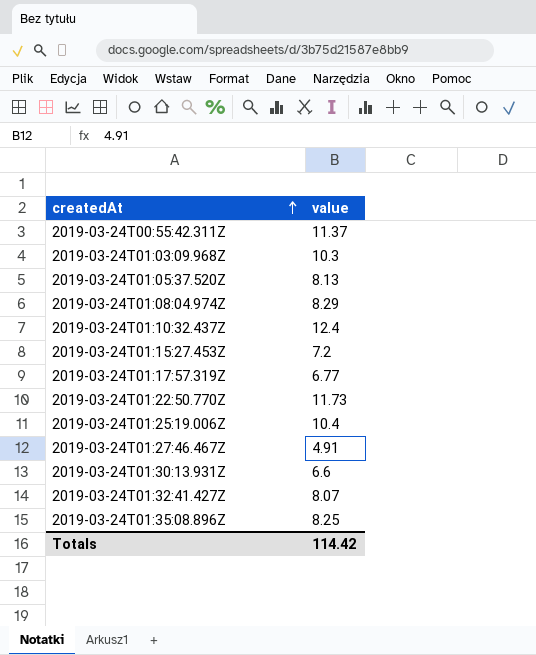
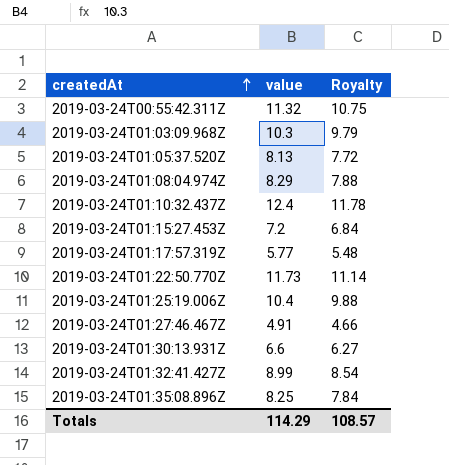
column Royalty | formula: none -> [value] * 0.95
2019-03-24T00:55:42.311Z | value: 11.37 -> 11.32
2019-03-24T01:17:57.319Z | value: 6.77 -> 5.77
2019-03-24T01:32:41.427Z | value: 8.07 -> 8.99
Totals | value: 114.42 -> 114.29

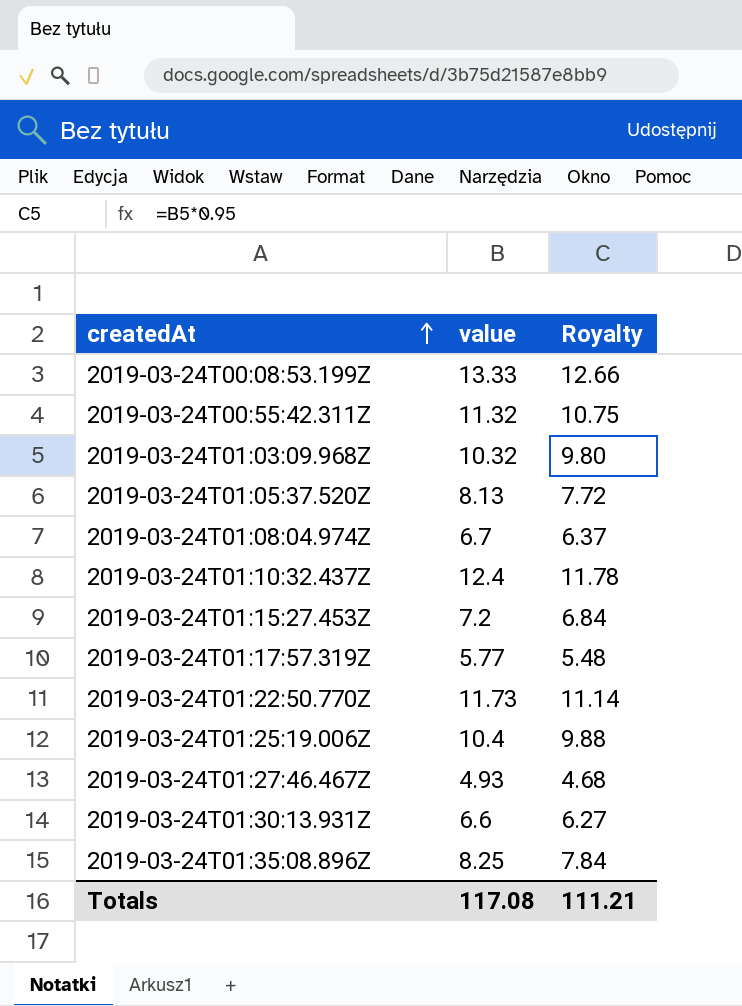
row 2019-03-24T01:32:41.427Z: 8.99 | 8.54 -> none
row 2019-03-24T00:08:53.199Z: none -> 13.33 | 12.66
2019-03-24T01:03:09.968Z | value: 10.3 -> 10.32
2019-03-24T01:03:09.968Z | Royalty: 9.79 -> 9.80
2019-03-24T01:08:04.974Z | value: 8.29 -> 6.7
2019-03-24T01:08:04.974Z | Royalty: 7.88 -> 6.37
2019-03-24T01:27:46.467Z | value: 4.91 -> 4.93
2019-03-24T01:27:46.467Z | Royalty: 4.66 -> 4.68
Totals | value: 114.29 -> 117.08
Totals | Royalty: 108.57 -> 111.21

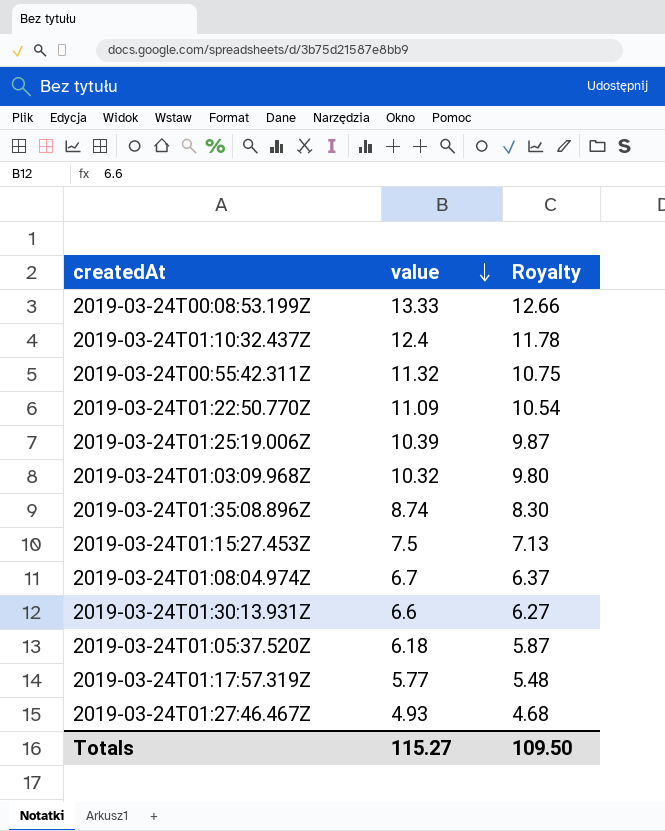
row order: createdAt ascending -> value descending
2019-03-24T01:22:50.770Z | value: 11.73 -> 11.09
2019-03-24T01:22:50.770Z | Royalty: 11.14 -> 10.54
2019-03-24T01:25:19.006Z | value: 10.4 -> 10.39
2019-03-24T01:25:19.006Z | Royalty: 9.88 -> 9.87
2019-03-24T01:35:08.896Z | value: 8.25 -> 8.74
2019-03-24T01:35:08.896Z | Royalty: 7.84 -> 8.30
2019-03-24T01:15:27.453Z | value: 7.2 -> 7.5
2019-03-24T01:15:27.453Z | Royalty: 6.84 -> 7.13
2019-03-24T01:05:37.520Z | value: 8.13 -> 6.18
2019-03-24T01:05:37.520Z | Royalty: 7.72 -> 5.87
Totals | value: 117.08 -> 115.27
Totals | Royalty: 111.21 -> 109.50

